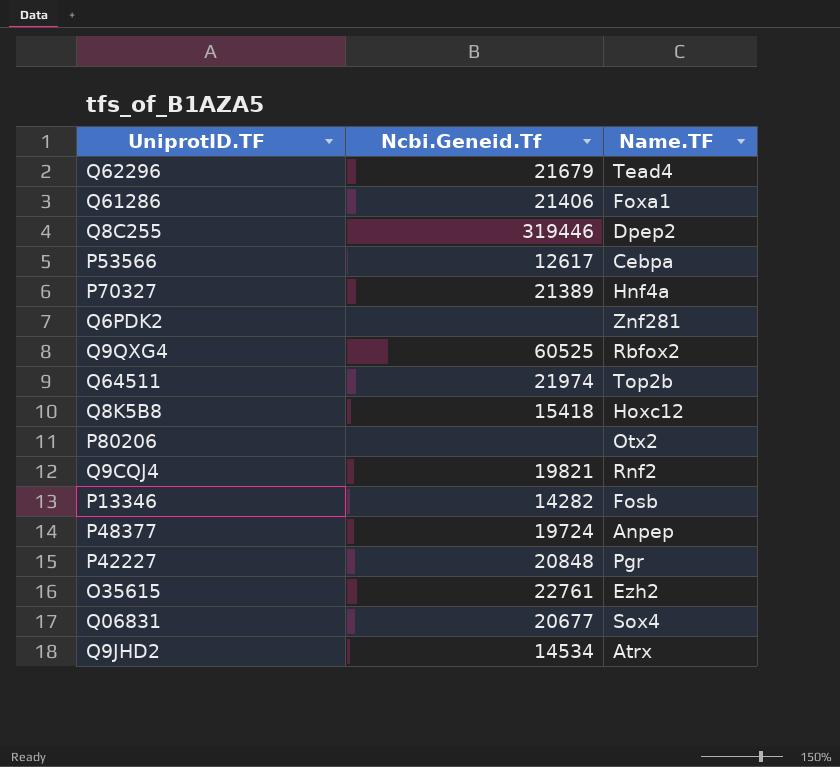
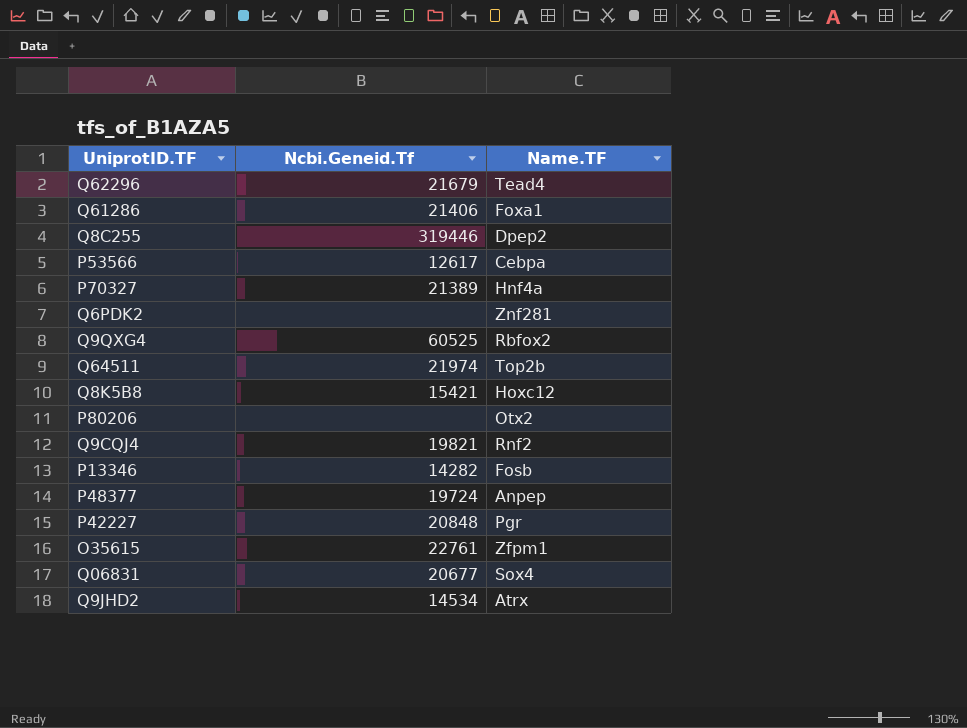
Q8K5B8 | Ncbi.Geneid.Tf: 15418 -> 15421
O35615 | Name.TF: Ezh2 -> Zfpm1

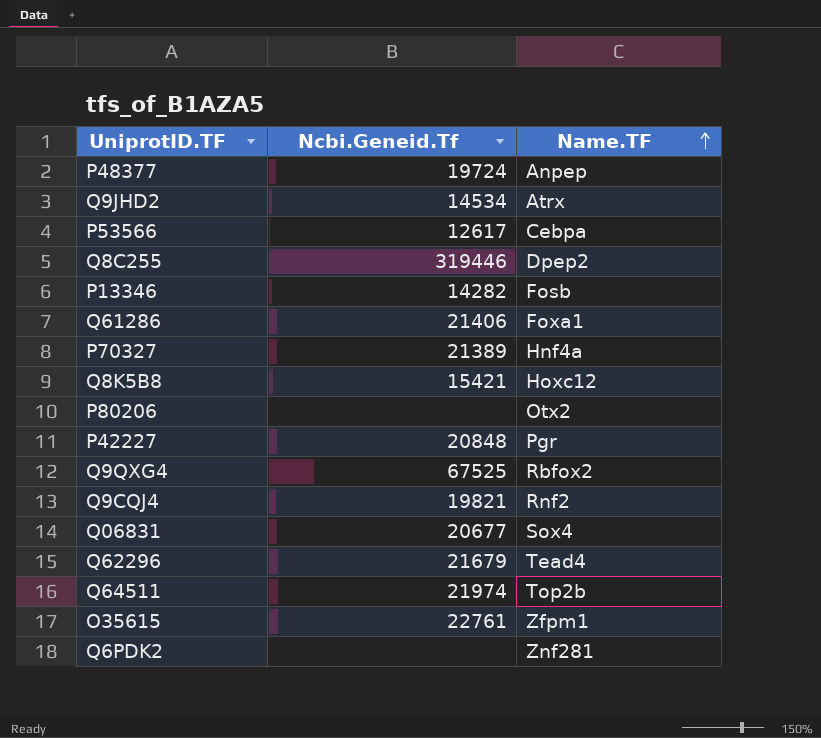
row order: none -> Name.TF ascending
Q9QXG4 | Ncbi.Geneid.Tf: 60525 -> 67525

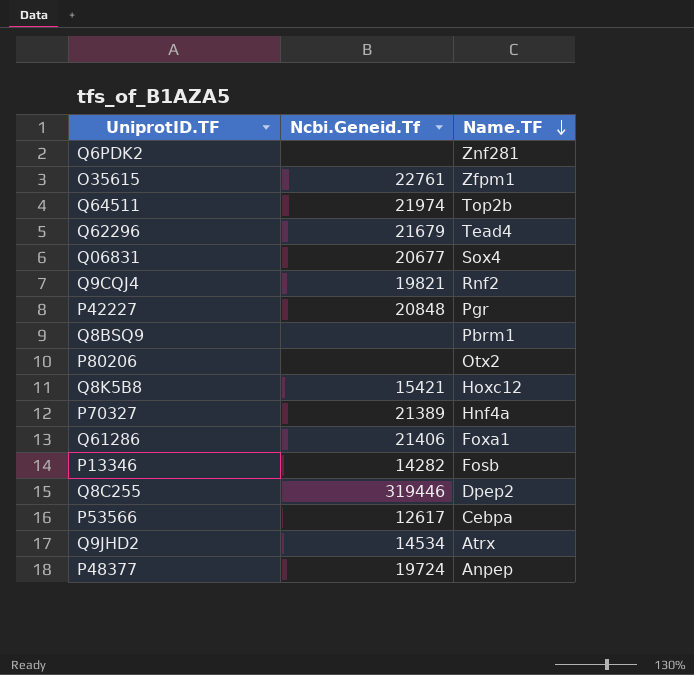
row order: Name.TF ascending -> Name.TF descending
row Q9QXG4: 67525 | Rbfox2 -> none
row Q8BSQ9: none -> none | Pbrm1

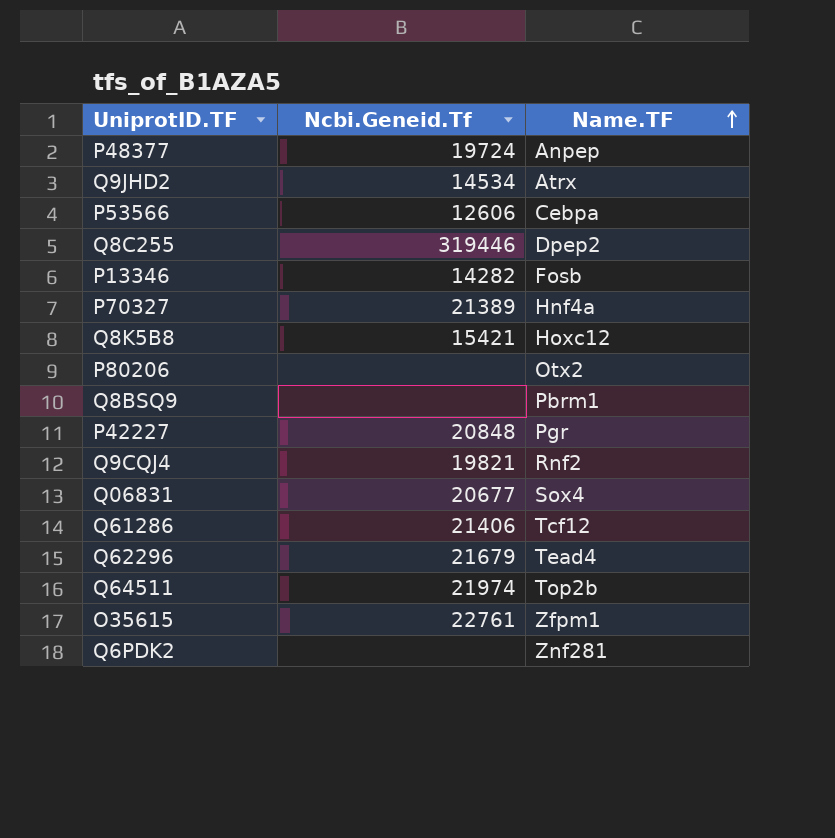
row order: Name.TF descending -> Name.TF ascending
P53566 | Ncbi.Geneid.Tf: 12617 -> 12606
Q61286 | Name.TF: Foxa1 -> Tcf12

